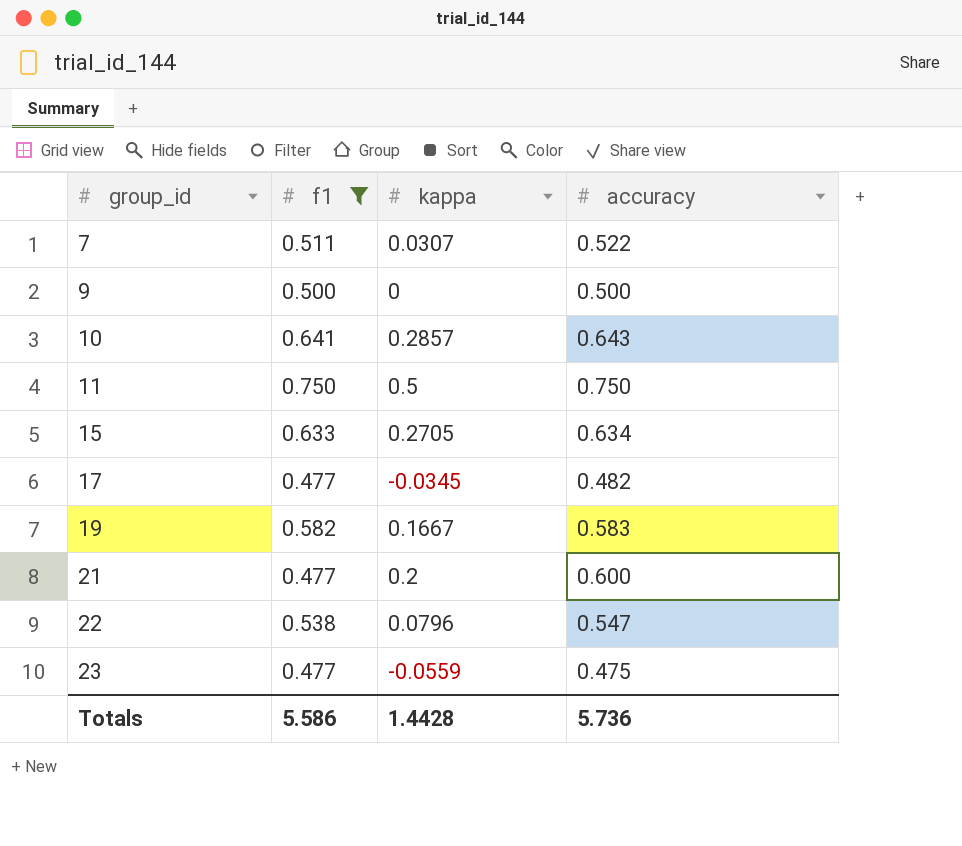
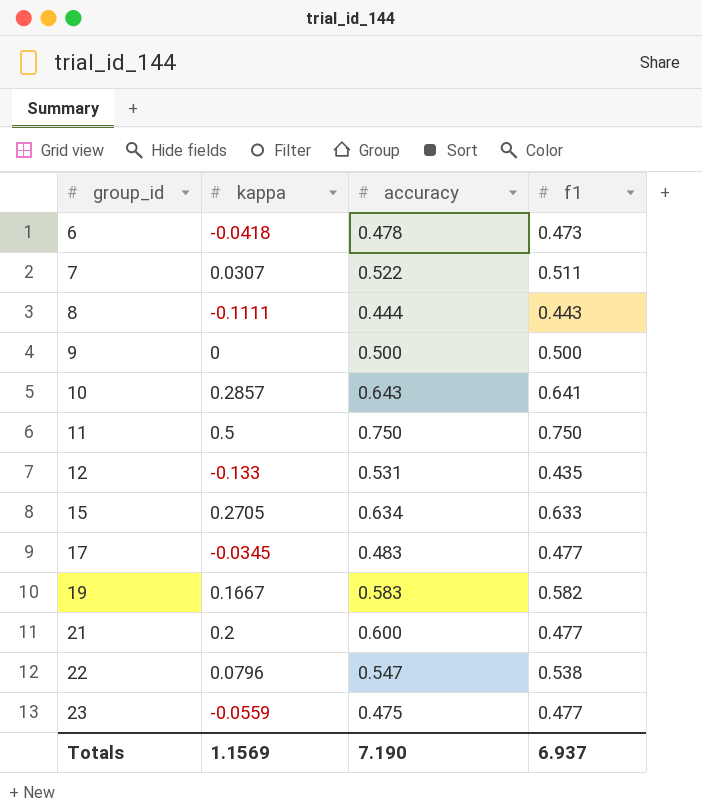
filter: f1 >= 0.477 -> none
column f1 | position: 2 -> 4
17 | accuracy: 0.482 -> 0.483
Totals | kappa: 1.4428 -> 1.1569
Totals | accuracy: 5.736 -> 7.190
Totals | f1: 5.586 -> 6.937

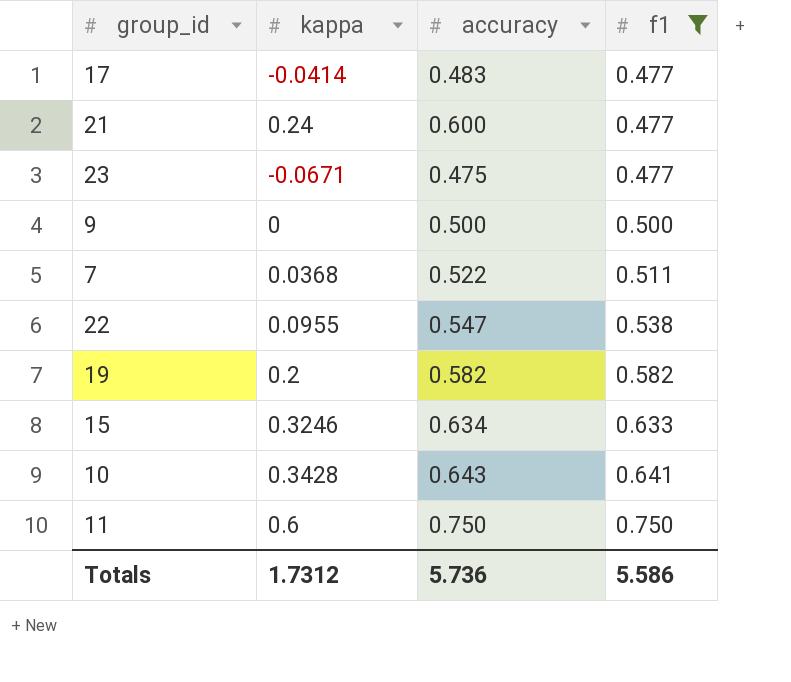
filter: none -> f1 >= 0.477
row order: group_id ascending -> f1 ascending
17 | kappa: -0.0345 -> -0.0414
21 | kappa: 0.2 -> 0.24
23 | kappa: -0.0559 -> -0.0671
7 | kappa: 0.0307 -> 0.0368
22 | kappa: 0.0796 -> 0.0955
19 | kappa: 0.1667 -> 0.2
19 | accuracy: 0.583 -> 0.582
15 | kappa: 0.2705 -> 0.3246
10 | kappa: 0.2857 -> 0.3428
11 | kappa: 0.5 -> 0.6
Totals | kappa: 1.1569 -> 1.7312
Totals | accuracy: 7.190 -> 5.736
Totals | f1: 6.937 -> 5.586

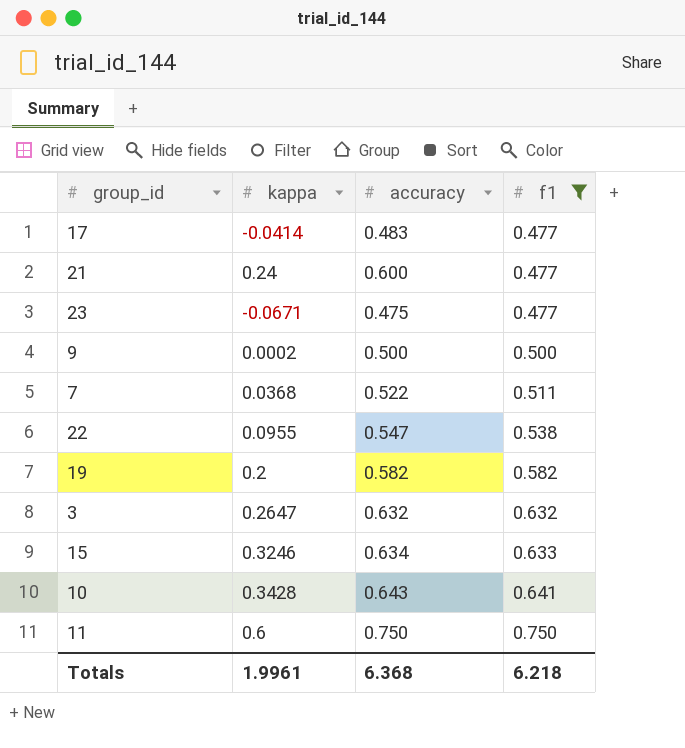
9 | kappa: 0 -> 0.0002
row 3: none -> 0.2647 | 0.632 | 0.632
Totals | kappa: 1.7312 -> 1.9961
Totals | accuracy: 5.736 -> 6.368
Totals | f1: 5.586 -> 6.218

